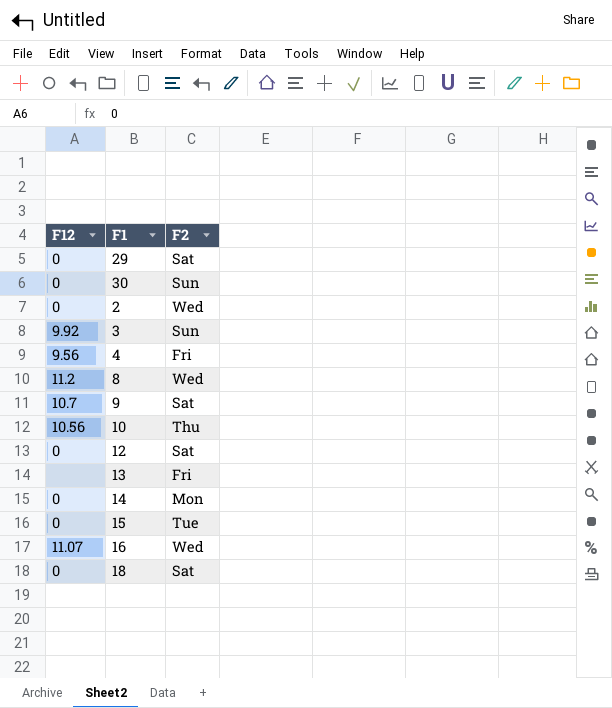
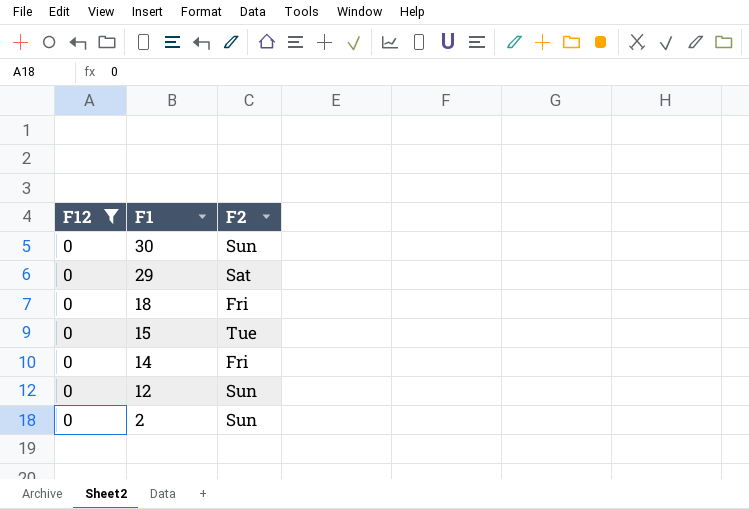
filter: none -> F12 = 0
row order: none -> F1 descending
18 | F2: Sat -> Fri
14 | F2: Mon -> Fri
12 | F2: Sat -> Sun
2 | F2: Wed -> Sun

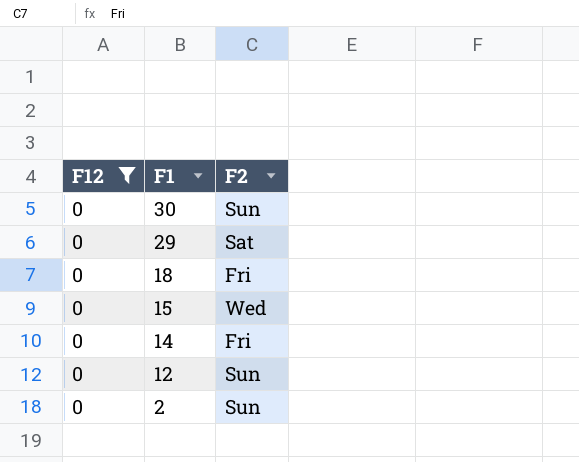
15 | F2: Tue -> Wed

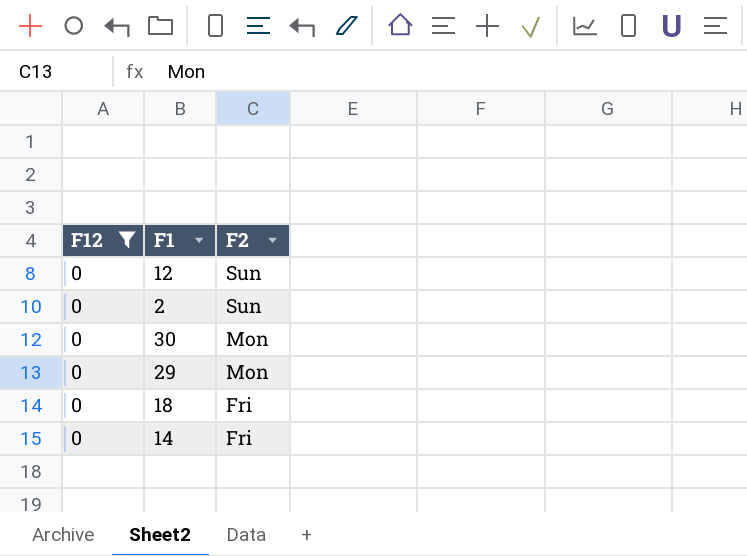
row order: F1 descending -> F2 descending
row 15: 0 | Wed -> none
30 | F2: Sun -> Mon
29 | F2: Sat -> Mon

